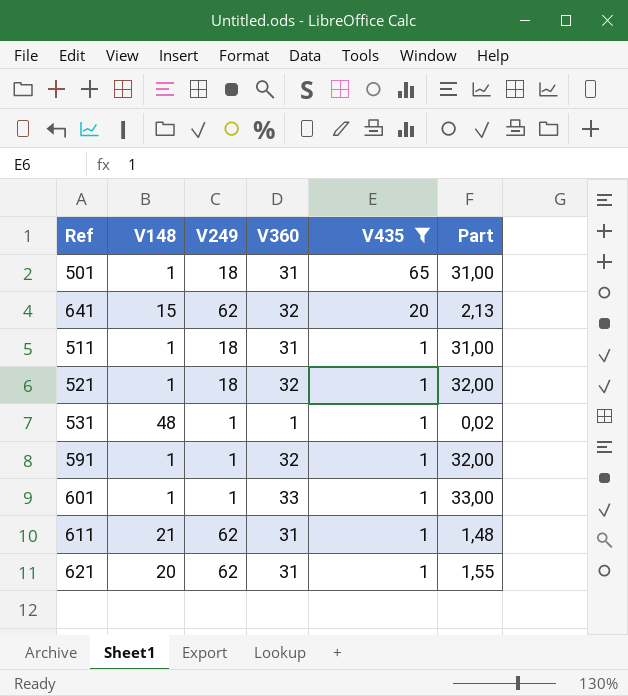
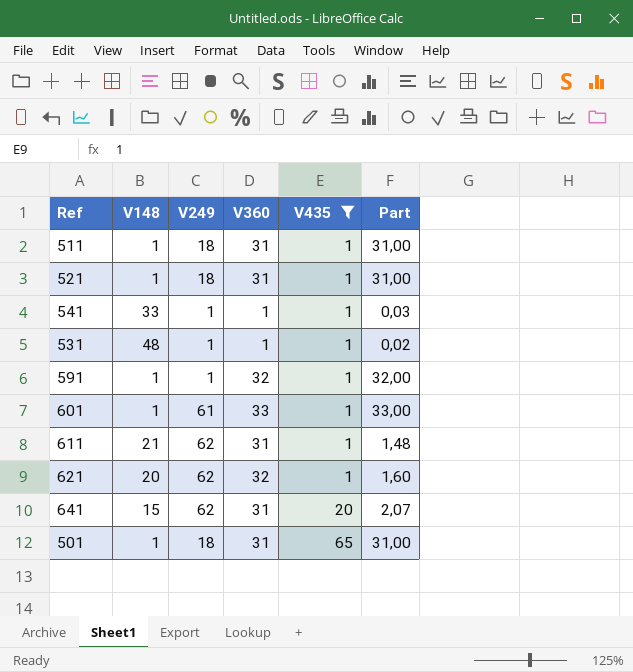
row order: V435 descending -> V435 ascending
521 | V360: 32 -> 31
521 | Part: 32,00 -> 31,00
row 541: none -> 33 | 1 | 1 | 1 | 0,03
601 | V249: 1 -> 61
621 | V360: 31 -> 32
621 | Part: 1,55 -> 1,60
641 | V360: 32 -> 31
641 | Part: 2,13 -> 2,07

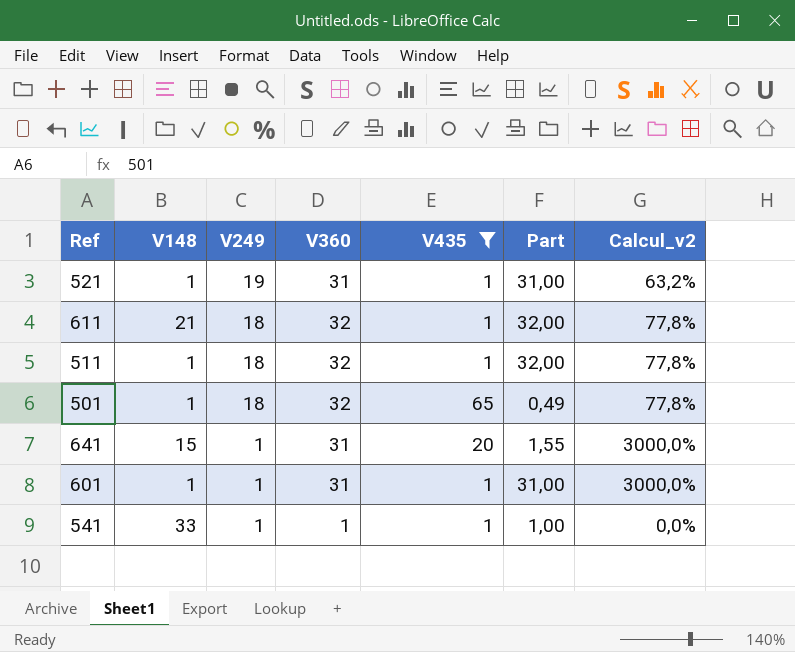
row order: V435 ascending -> V249 descending
column Part | formula: [V360] / [V148] -> [V360] / [V435]
column Calcul_v2 | formula: none -> ([V360] - [V249]) / [V249]
row 531: 48 | 1 | 1 | 1 | 0,02 -> none
row 591: 1 | 1 | 32 | 1 | 32,00 -> none
row 621: 20 | 62 | 32 | 1 | 1,60 -> none
521 | V249: 18 -> 19
611 | V249: 62 -> 18
611 | V360: 31 -> 32
511 | V360: 31 -> 32
501 | V360: 31 -> 32
641 | V249: 62 -> 1
601 | V249: 61 -> 1
601 | V360: 33 -> 31

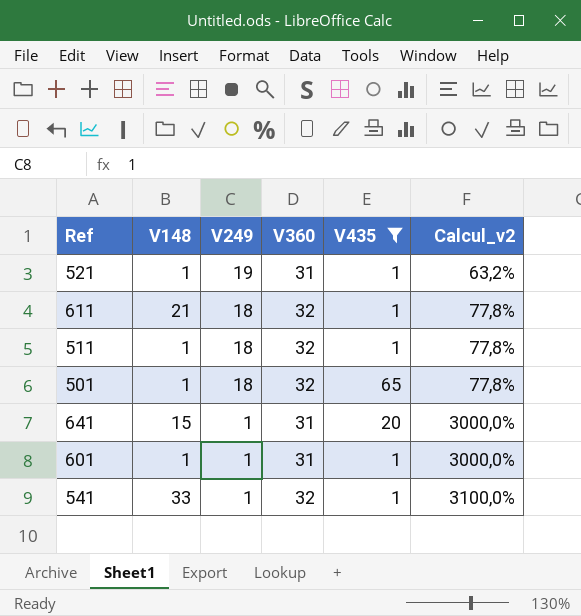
column Part | formula: [V360] / [V435] -> none
541 | V360: 1 -> 32
541 | Calcul_v2: 0,0% -> 3100,0%

